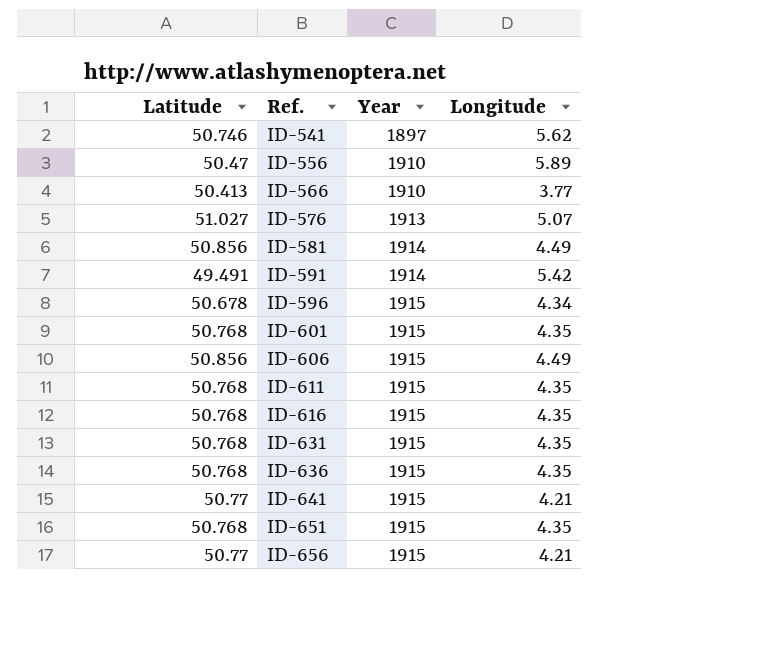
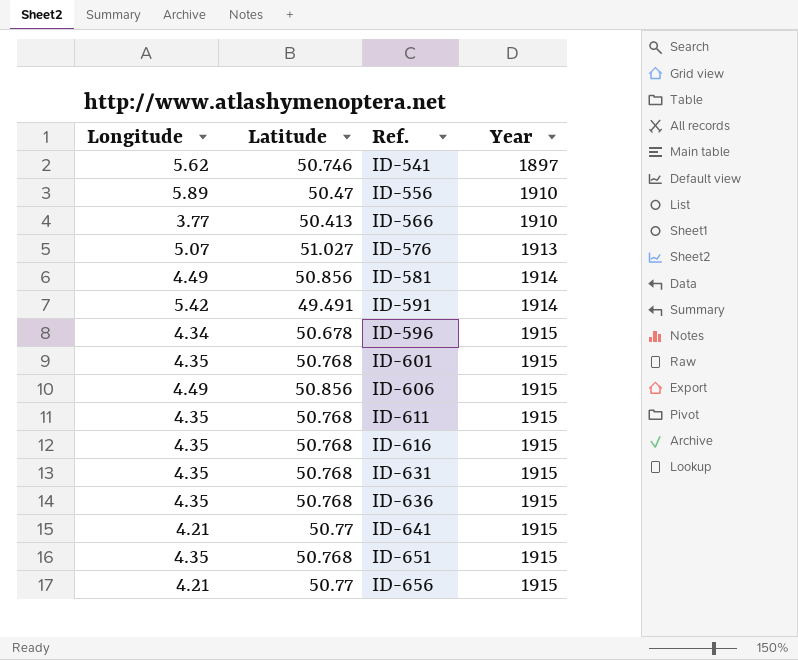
column Longitude | position: 4 -> 1

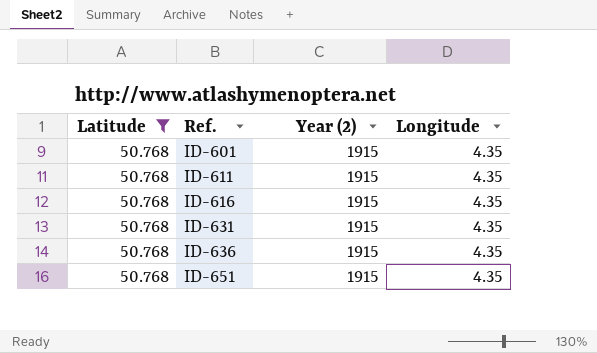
filter: none -> Latitude = 50.768
column name: Year -> Year (2)
column Longitude | position: 1 -> 4

